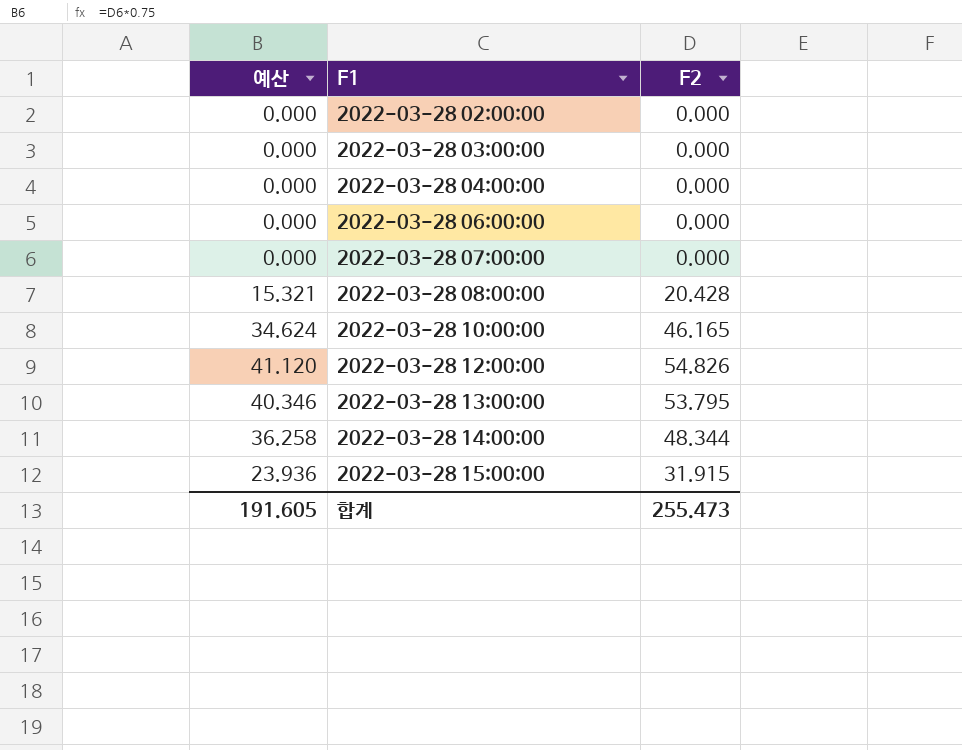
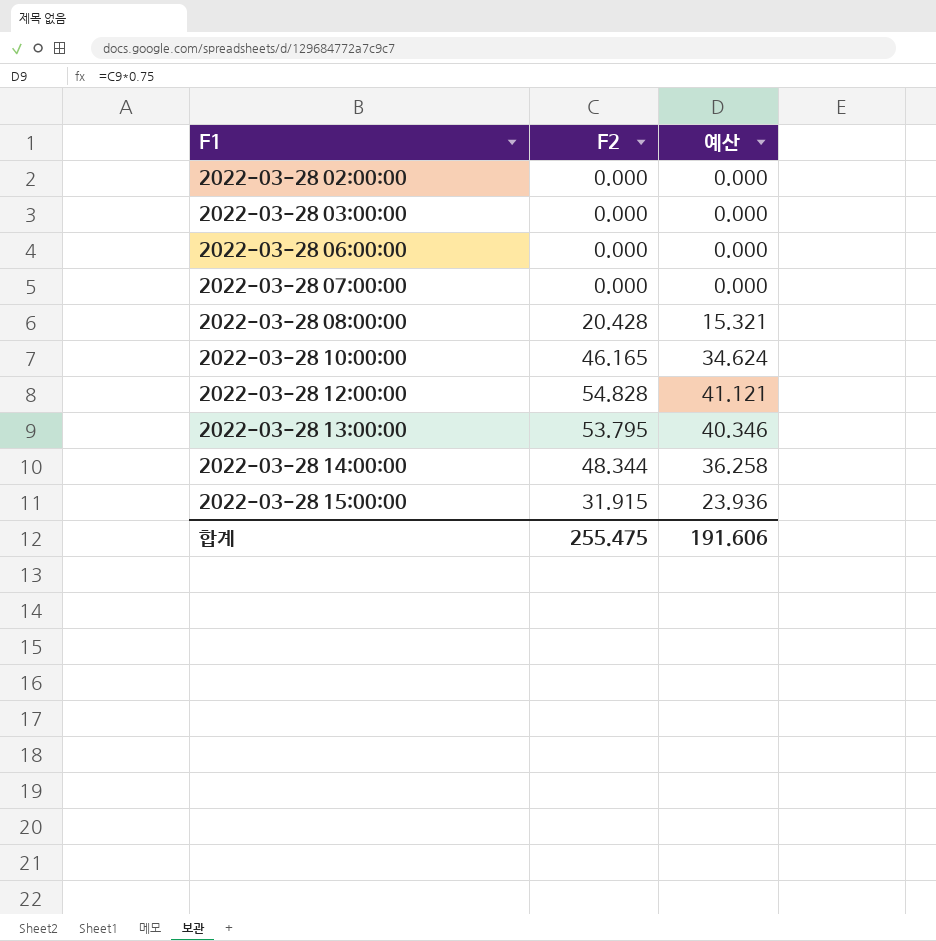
column 예산 | position: 1 -> 3
row 2022-03-28 04:00:00: 0.000 | 0.000 -> none
2022-03-28 12:00:00 | F2: 54.826 -> 54.828
2022-03-28 12:00:00 | 예산: 41.120 -> 41.121
합계 | F2: 255.473 -> 255.475
합계 | 예산: 191.605 -> 191.606

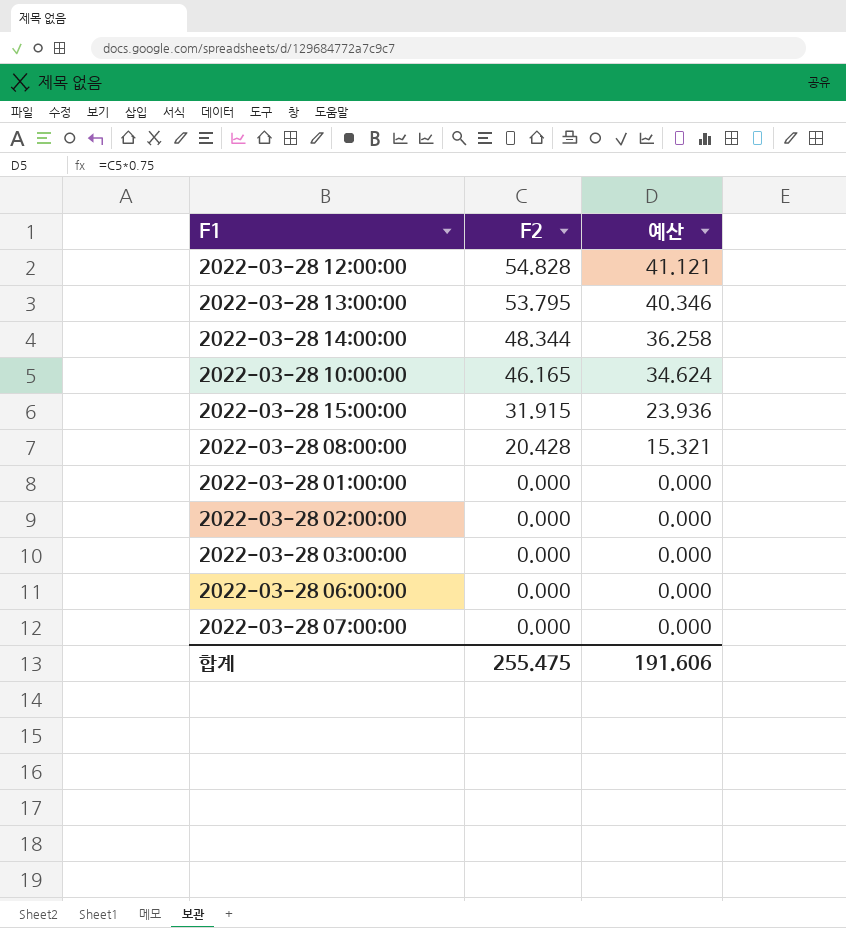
row order: F1 ascending -> F2 descending
row 2022-03-28 01:00:00: none -> 0.000 | 0.000

